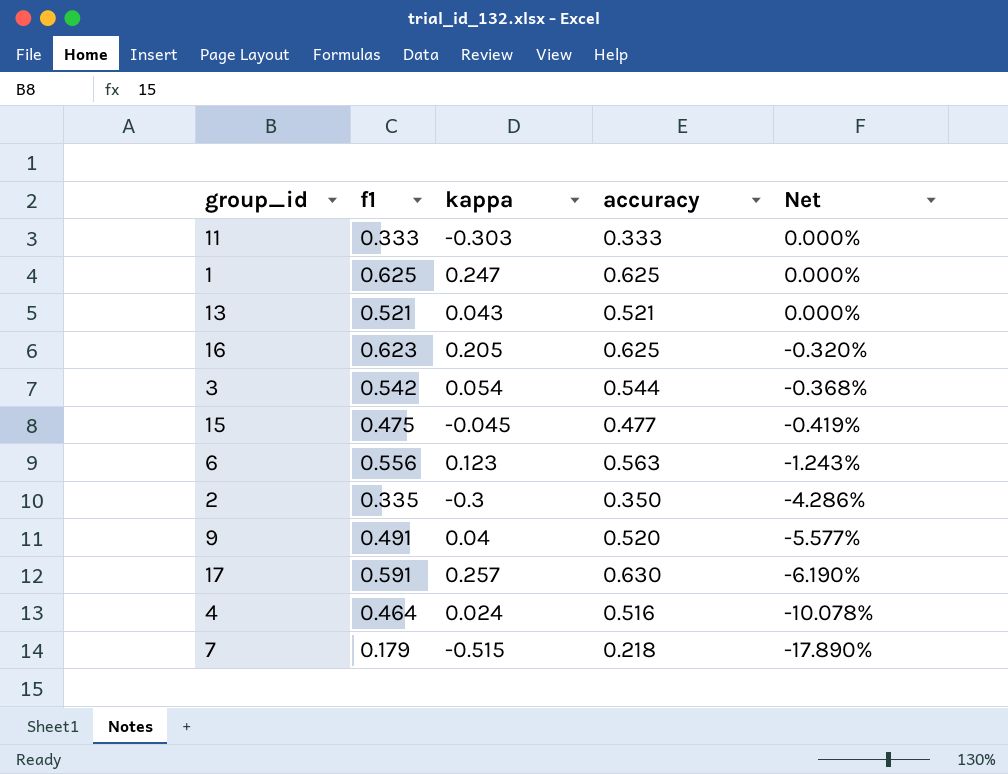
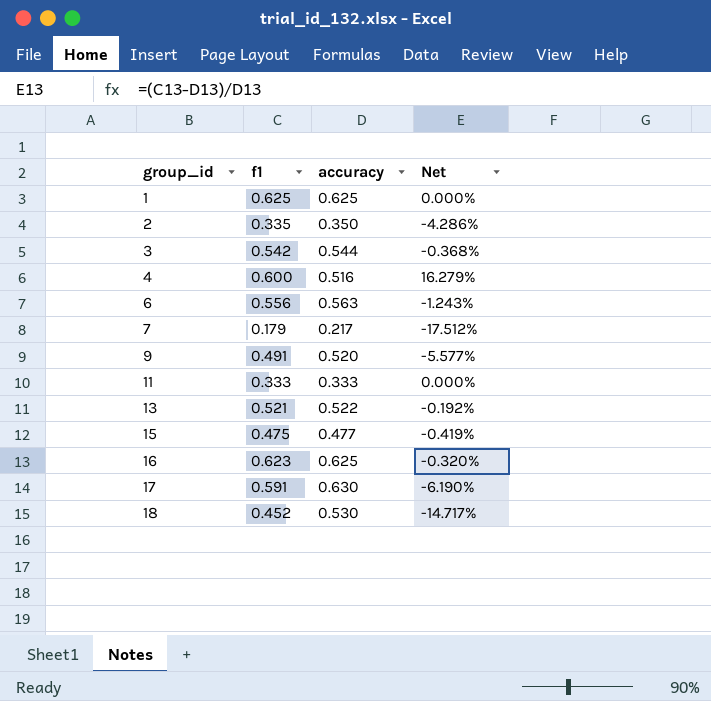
row order: Net descending -> group_id ascending
column kappa | position: 3 -> none
4 | f1: 0.464 -> 0.600
4 | Net: -10.078% -> 16.279%
7 | accuracy: 0.218 -> 0.217
7 | Net: -17.890% -> -17.512%
13 | accuracy: 0.521 -> 0.522
13 | Net: 0.000% -> -0.192%
row 18: none -> 0.452 | 0.530 | -14.717%

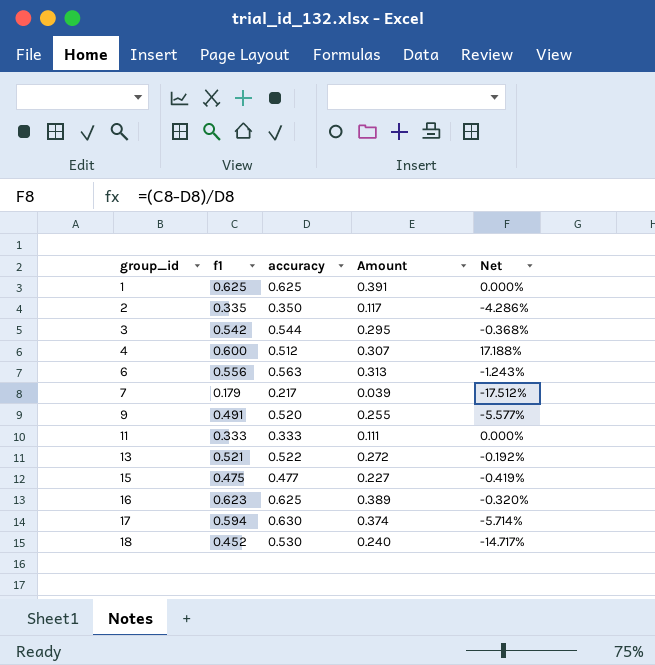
column Amount | formula: none -> [f1] * [accuracy]
4 | accuracy: 0.516 -> 0.512
4 | Net: 16.279% -> 17.188%
17 | f1: 0.591 -> 0.594
17 | Net: -6.190% -> -5.714%

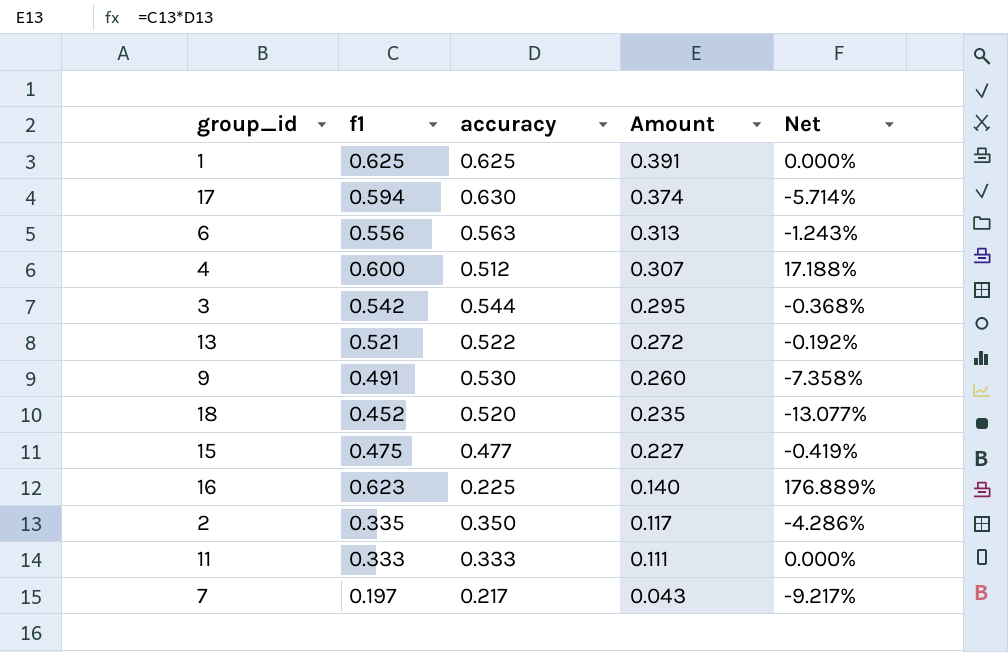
row order: group_id ascending -> Amount descending
9 | accuracy: 0.520 -> 0.530
9 | Amount: 0.255 -> 0.260
9 | Net: -5.577% -> -7.358%
18 | accuracy: 0.530 -> 0.520
18 | Amount: 0.240 -> 0.235
18 | Net: -14.717% -> -13.077%
16 | accuracy: 0.625 -> 0.225
16 | Amount: 0.389 -> 0.140
16 | Net: -0.320% -> 176.889%
7 | f1: 0.179 -> 0.197
7 | Amount: 0.039 -> 0.043
7 | Net: -17.512% -> -9.217%

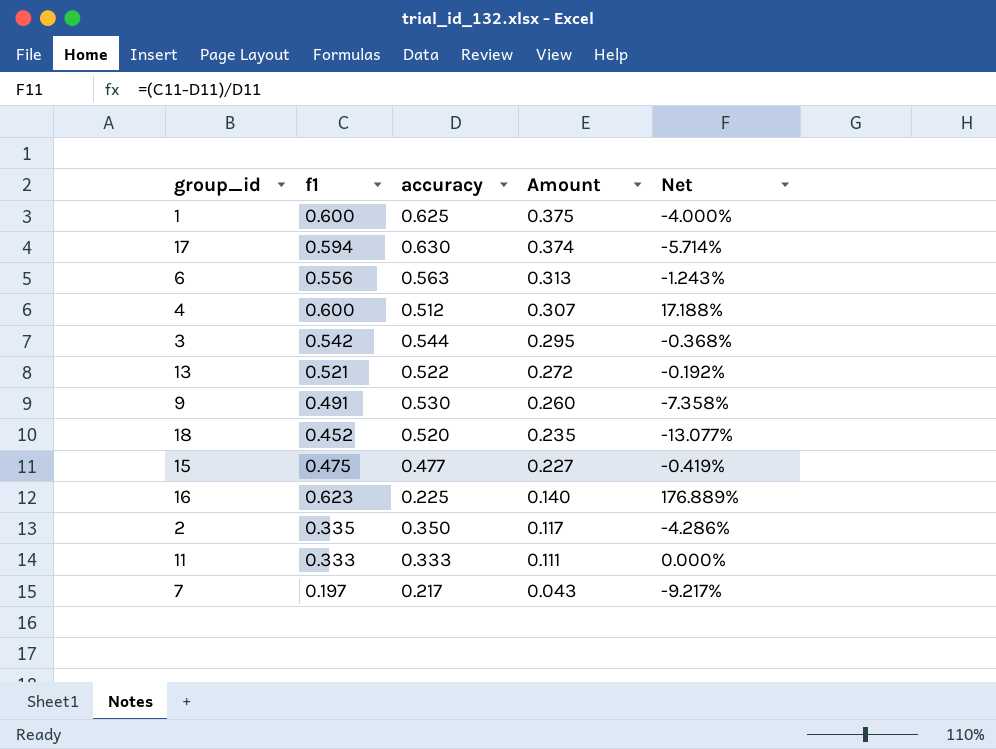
1 | f1: 0.625 -> 0.600
1 | Amount: 0.391 -> 0.375
1 | Net: 0.000% -> -4.000%

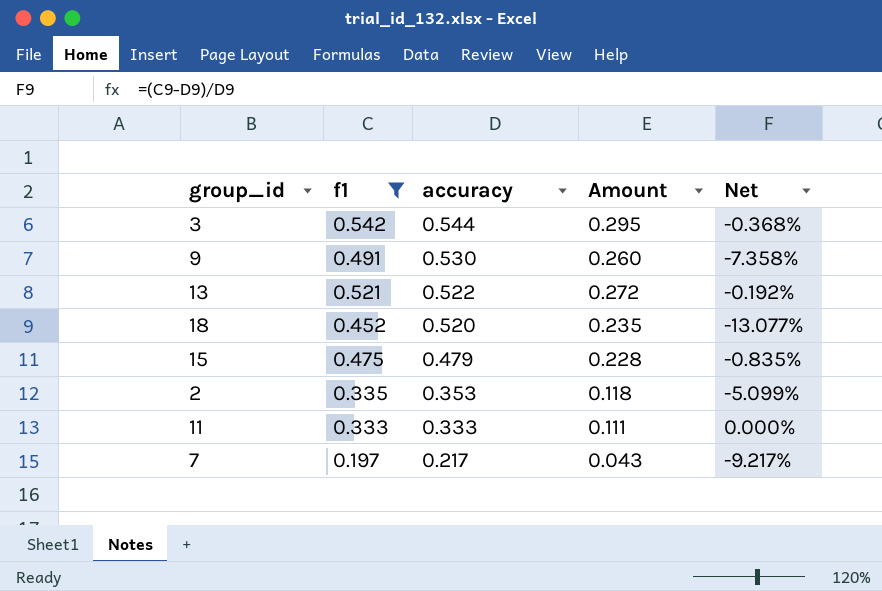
filter: none -> f1 <= 0.542
row order: Amount descending -> accuracy descending
15 | accuracy: 0.477 -> 0.479
15 | Amount: 0.227 -> 0.228
15 | Net: -0.419% -> -0.835%
2 | accuracy: 0.350 -> 0.353
2 | Amount: 0.117 -> 0.118
2 | Net: -4.286% -> -5.099%

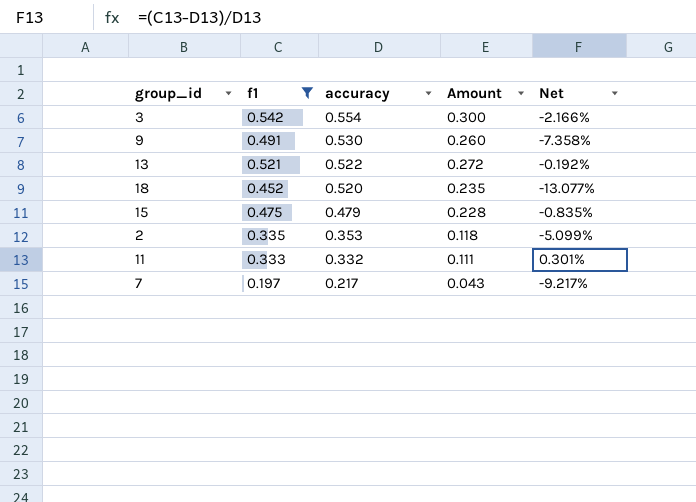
3 | accuracy: 0.544 -> 0.554
3 | Amount: 0.295 -> 0.300
3 | Net: -0.368% -> -2.166%
11 | accuracy: 0.333 -> 0.332
11 | Net: 0.000% -> 0.301%

